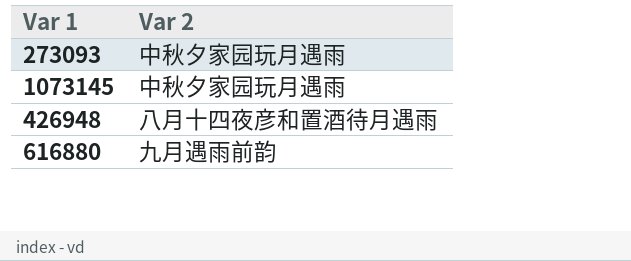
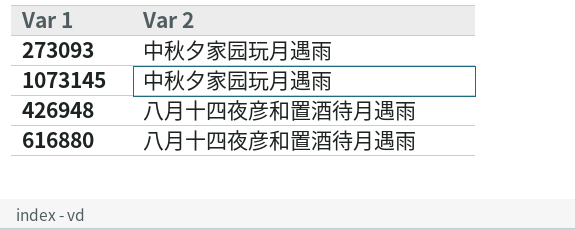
616880 | Var 2: 九月遇雨前韵 -> 八月十四夜彦和置酒待月遇雨

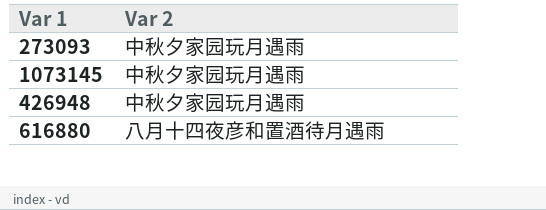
426948 | Var 2: 八月十四夜彦和置酒待月遇雨 -> 中秋夕家园玩月遇雨

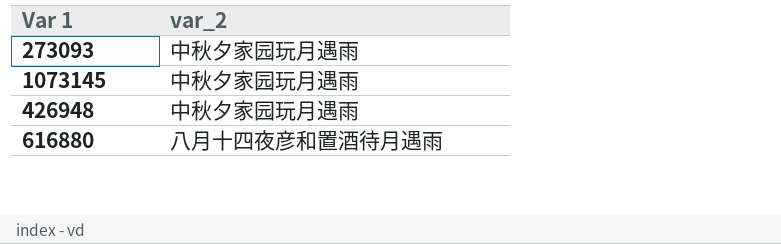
column name: Var 2 -> var_2

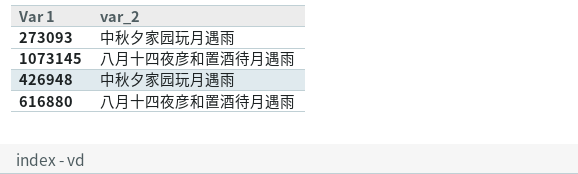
1073145 | var_2: 中秋夕家园玩月遇雨 -> 八月十四夜彦和置酒待月遇雨

